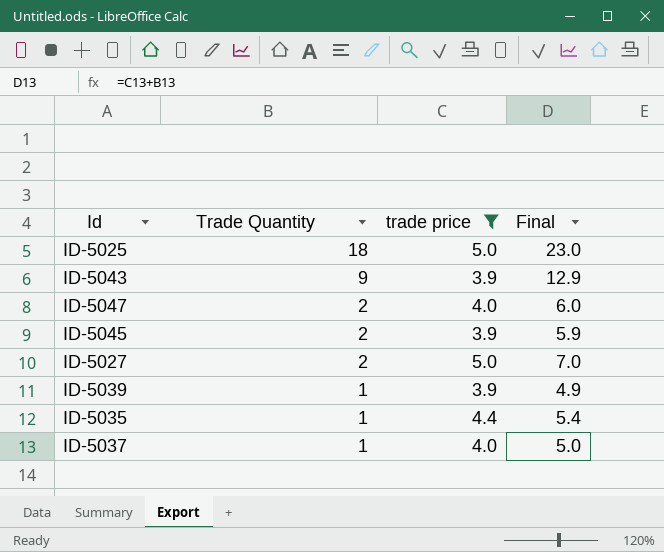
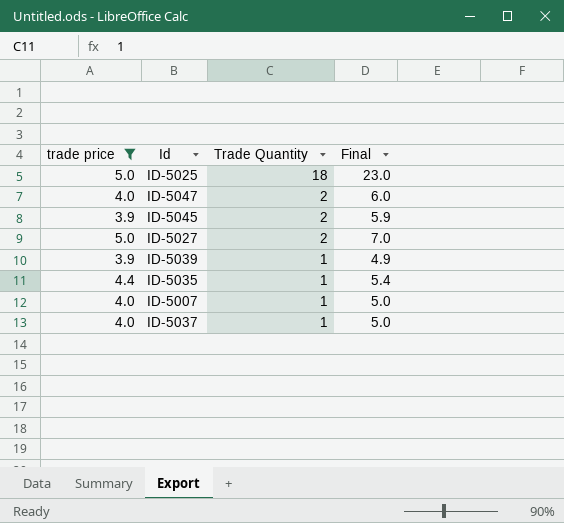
column trade price | position: 3 -> 1
row ID-5043: 9 | 3.9 | 12.9 -> none
row ID-5007: none -> 4.0 | 1 | 5.0

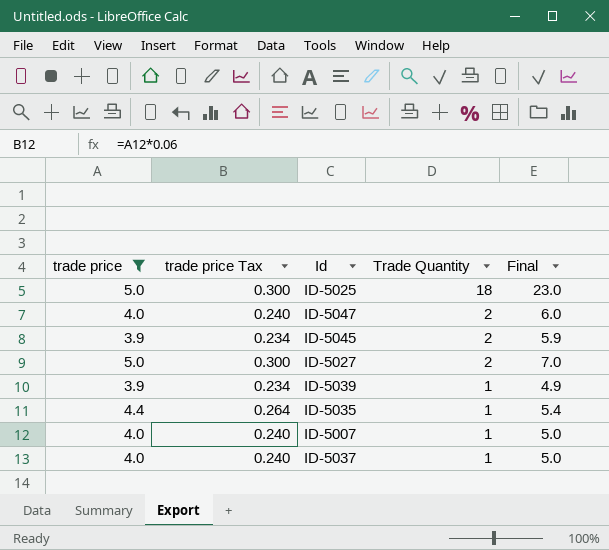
column trade price Tax | formula: none -> [trade price] * 0.06

